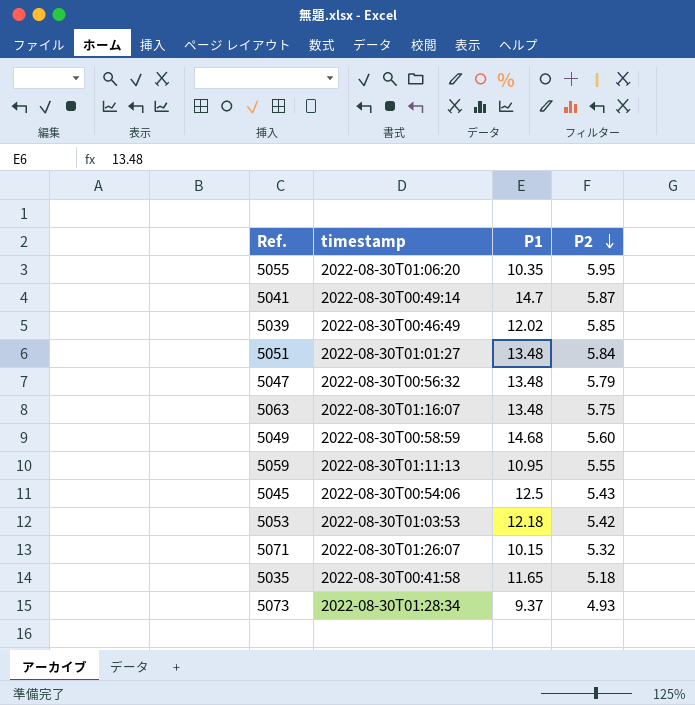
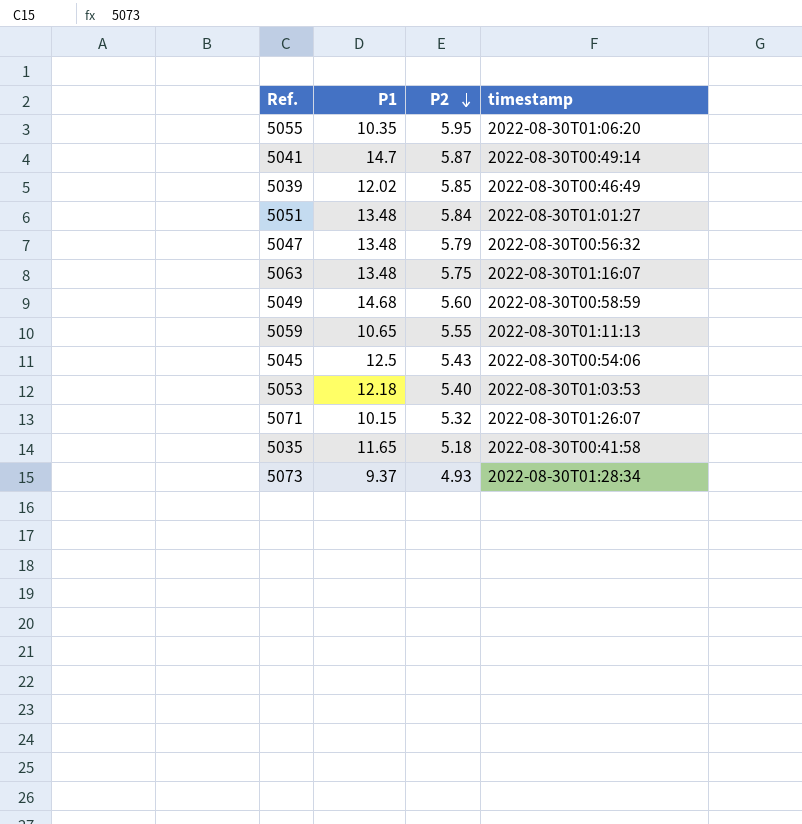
column timestamp | position: 2 -> 4
5059 | P1: 10.95 -> 10.65
5053 | P2: 5.42 -> 5.40

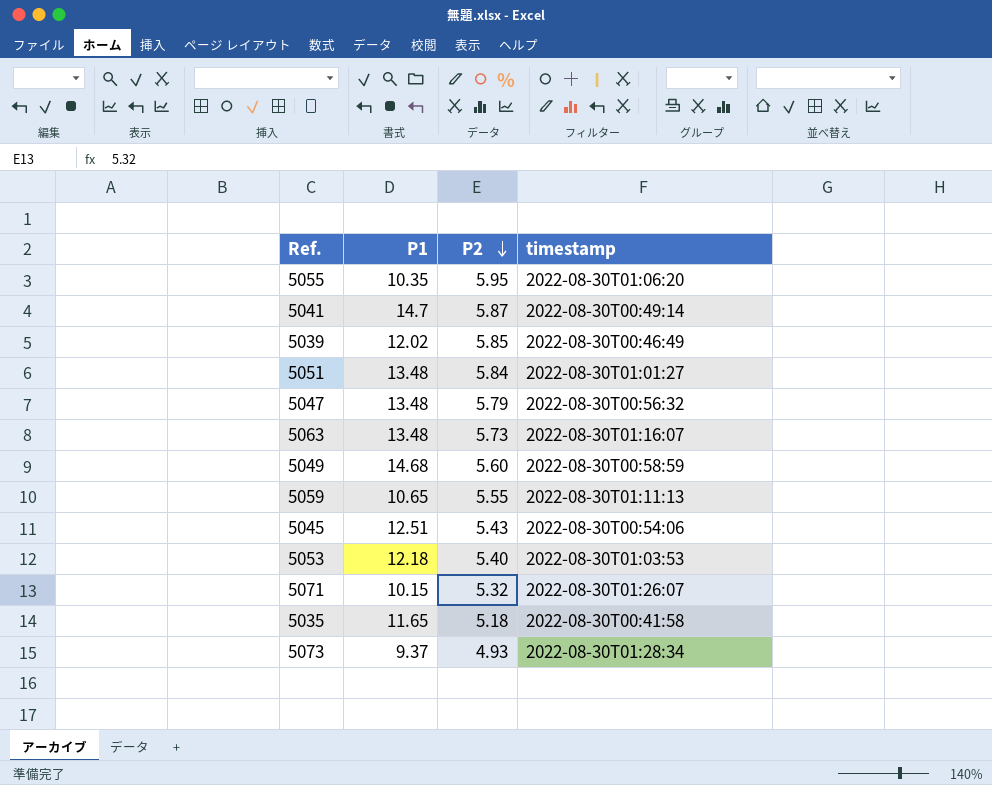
5063 | P2: 5.75 -> 5.73
5045 | P1: 12.5 -> 12.51

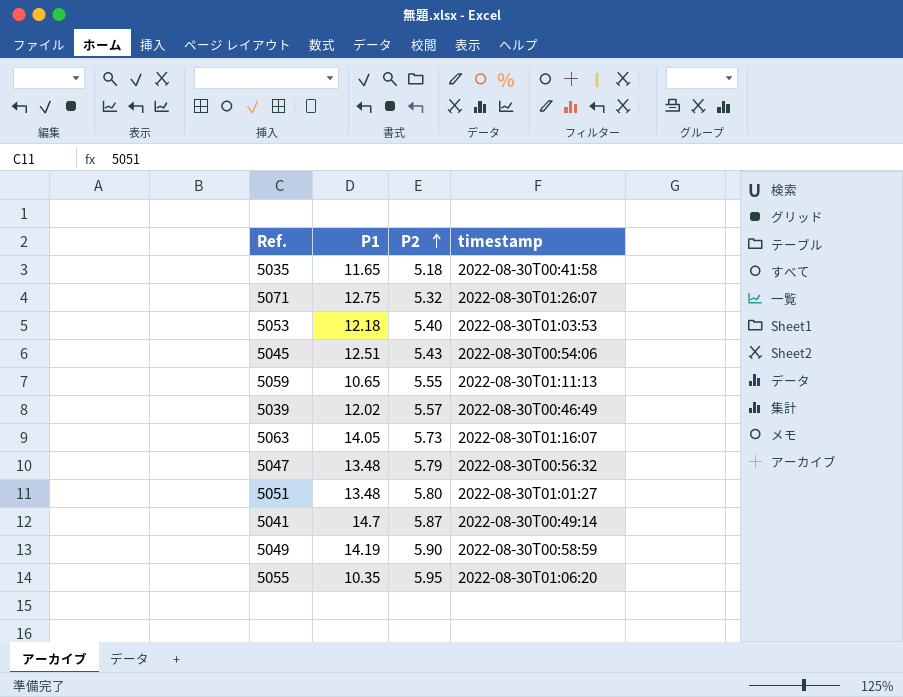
row order: P2 descending -> P2 ascending
row 5073: 9.37 | 4.93 | 2022-08-30T01:28:34 -> none
5071 | P1: 10.15 -> 12.75
5039 | P2: 5.85 -> 5.57
5063 | P1: 13.48 -> 14.05
5051 | P2: 5.84 -> 5.80
5049 | P1: 14.68 -> 14.19
5049 | P2: 5.60 -> 5.90

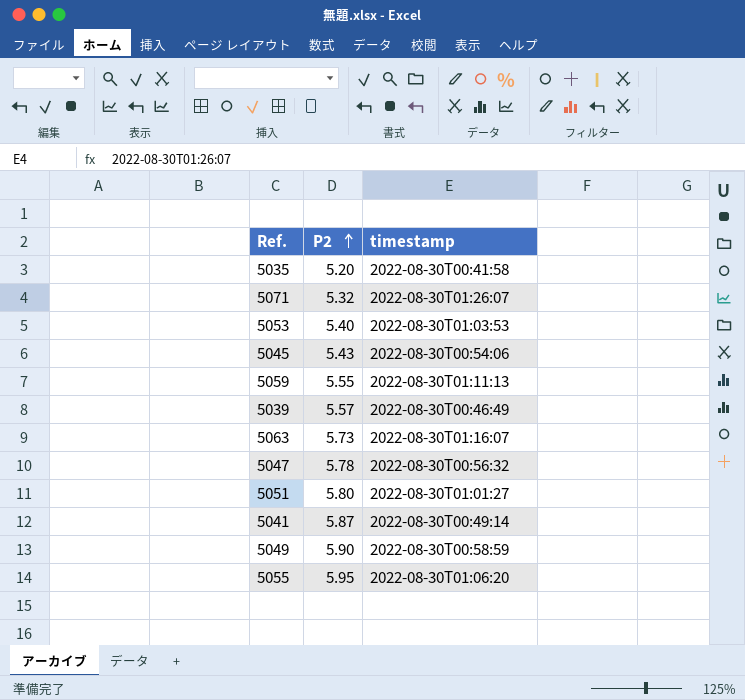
column P1 | position: 2 -> none
5035 | P2: 5.18 -> 5.20
5047 | P2: 5.79 -> 5.78

